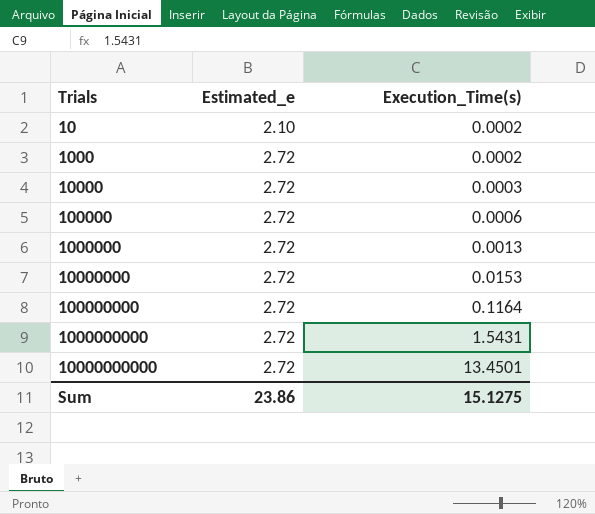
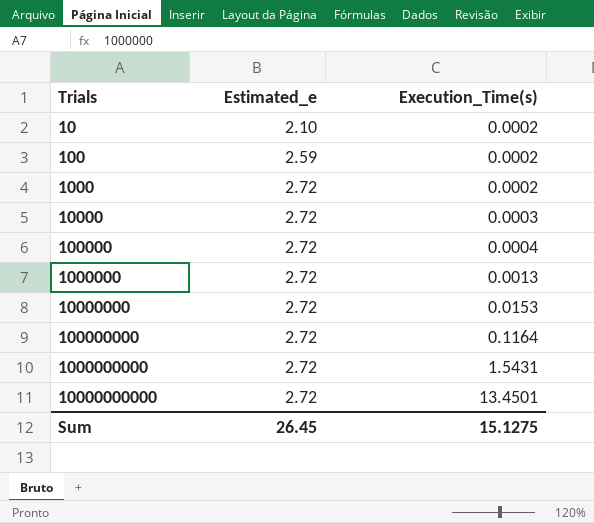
row 100: none -> 2.59 | 0.0002
100000 | Execution_Time(s): 0.0006 -> 0.0004
Sum | Estimated_e: 23.86 -> 26.45

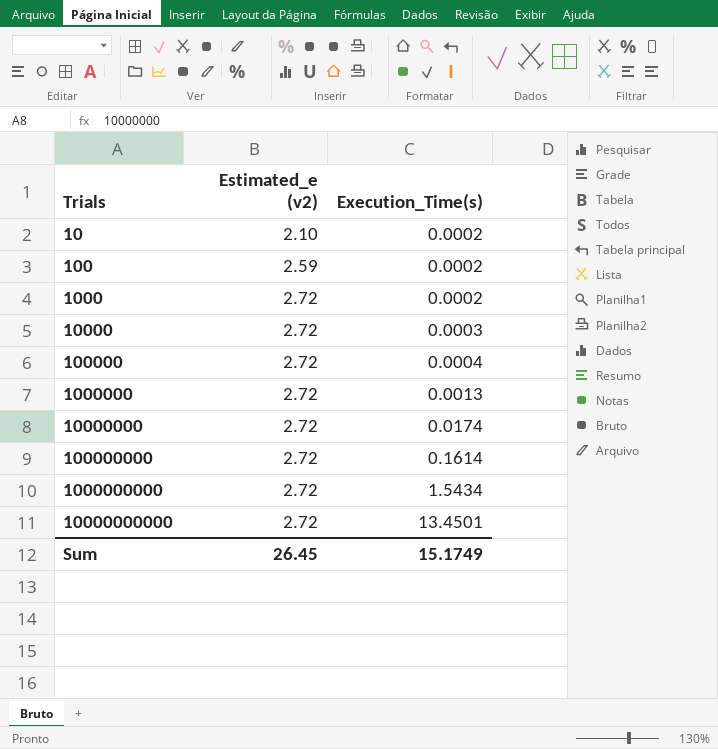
column name: Estimated_e -> Estimated_e (v2)
10000000 | Execution_Time(s): 0.0153 -> 0.0174
100000000 | Execution_Time(s): 0.1164 -> 0.1614
1000000000 | Execution_Time(s): 1.5431 -> 1.5434
Sum | Execution_Time(s): 15.1275 -> 15.1749

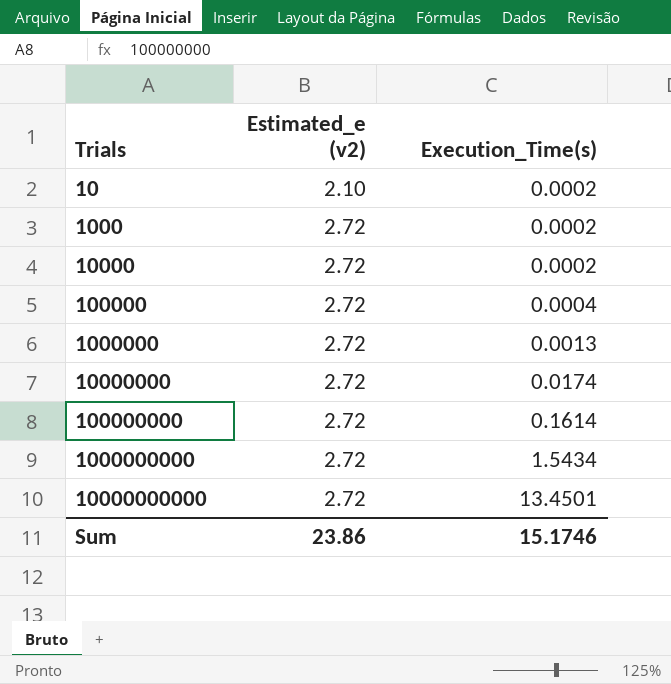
row 100: 2.59 | 0.0002 -> none
10000 | Execution_Time(s): 0.0003 -> 0.0002
Sum | Estimated_e (v2): 26.45 -> 23.86
Sum | Execution_Time(s): 15.1749 -> 15.1746

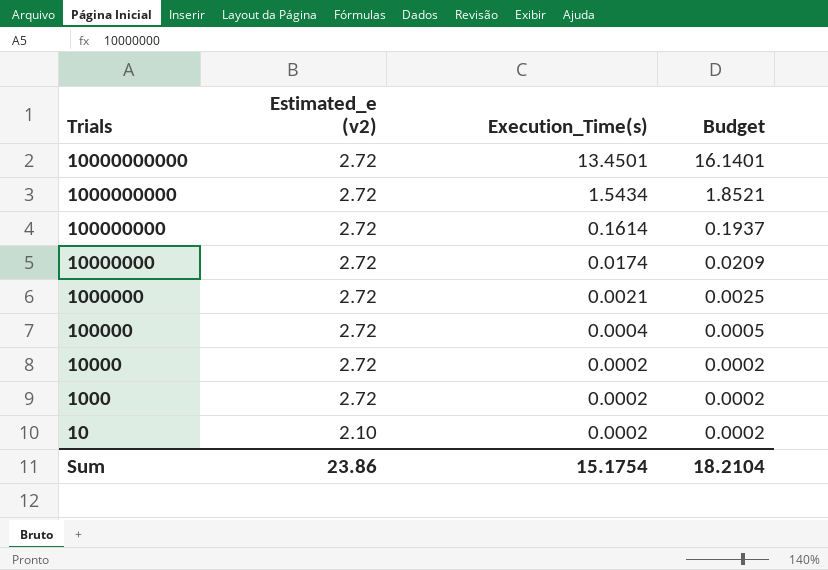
row order: Trials ascending -> Trials descending
column Budget | formula: none -> [Execution_Time(s)] * 1.2
1000000 | Execution_Time(s): 0.0013 -> 0.0021
Sum | Execution_Time(s): 15.1746 -> 15.1754

